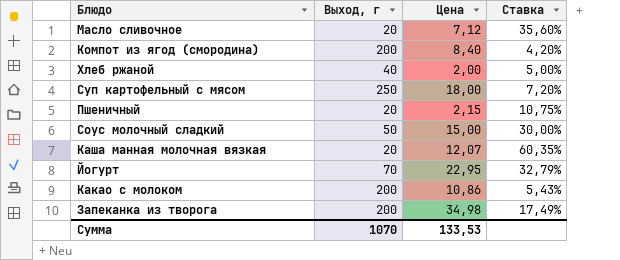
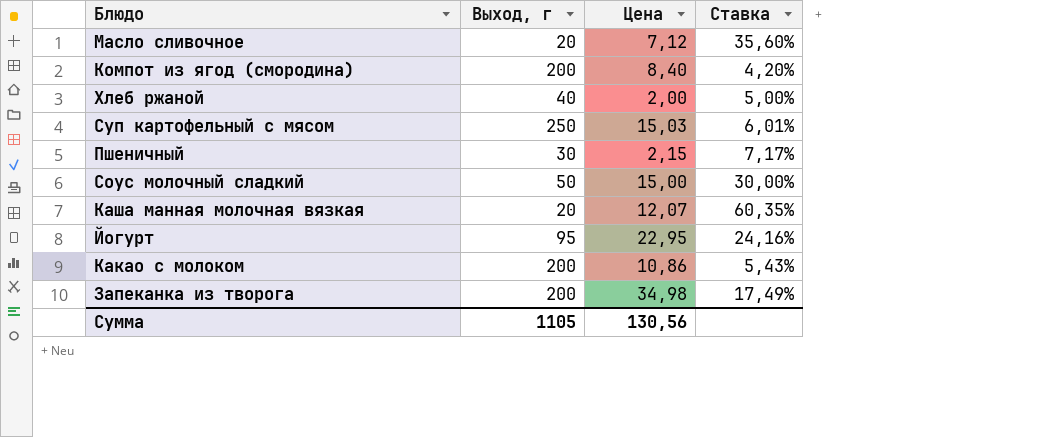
Суп картофельный с мясом | Цена: 18,00 -> 15,03
Суп картофельный с мясом | Ставка: 7,20% -> 6,01%
Пшеничный | Выход, г: 20 -> 30
Пшеничный | Ставка: 10,75% -> 7,17%
Йогурт | Выход, г: 70 -> 95
Йогурт | Ставка: 32,79% -> 24,16%
Сумма | Выход, г: 1070 -> 1105
Сумма | Цена: 133,53 -> 130,56

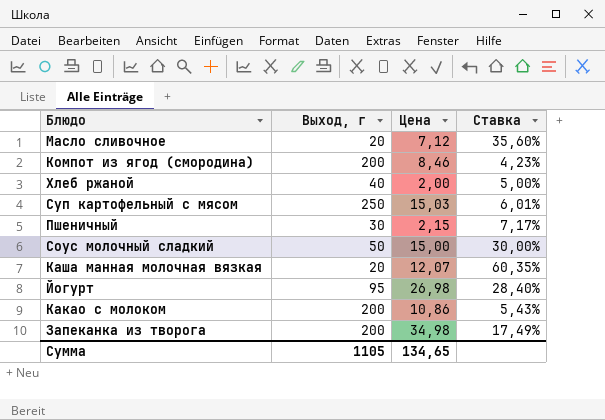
Компот из ягод (смородина) | Цена: 8,40 -> 8,46
Компот из ягод (смородина) | Ставка: 4,20% -> 4,23%
Йогурт | Цена: 22,95 -> 26,98
Йогурт | Ставка: 24,16% -> 28,40%
Сумма | Цена: 130,56 -> 134,65

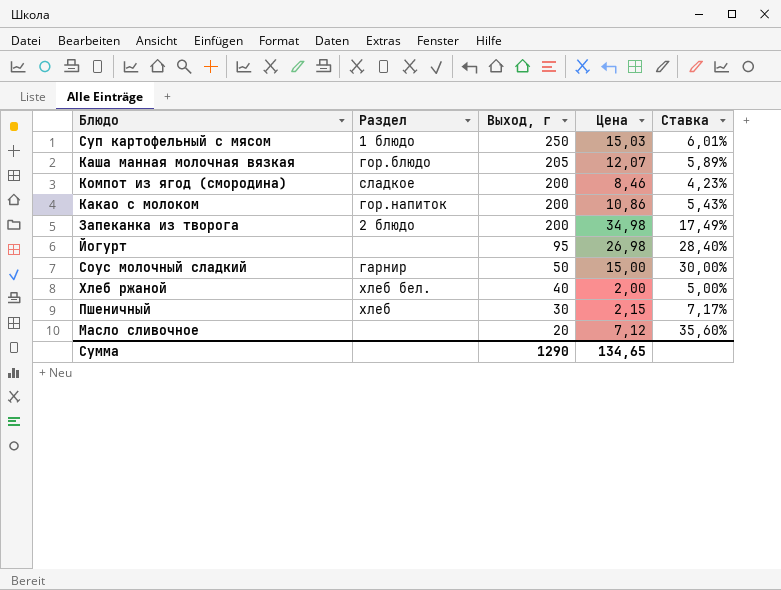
row order: none -> Выход, г descending
column Раздел | position: none -> 2
Каша манная молочная вязкая | Выход, г: 20 -> 205
Каша манная молочная вязкая | Ставка: 60,35% -> 5,89%
Сумма | Выход, г: 1105 -> 1290

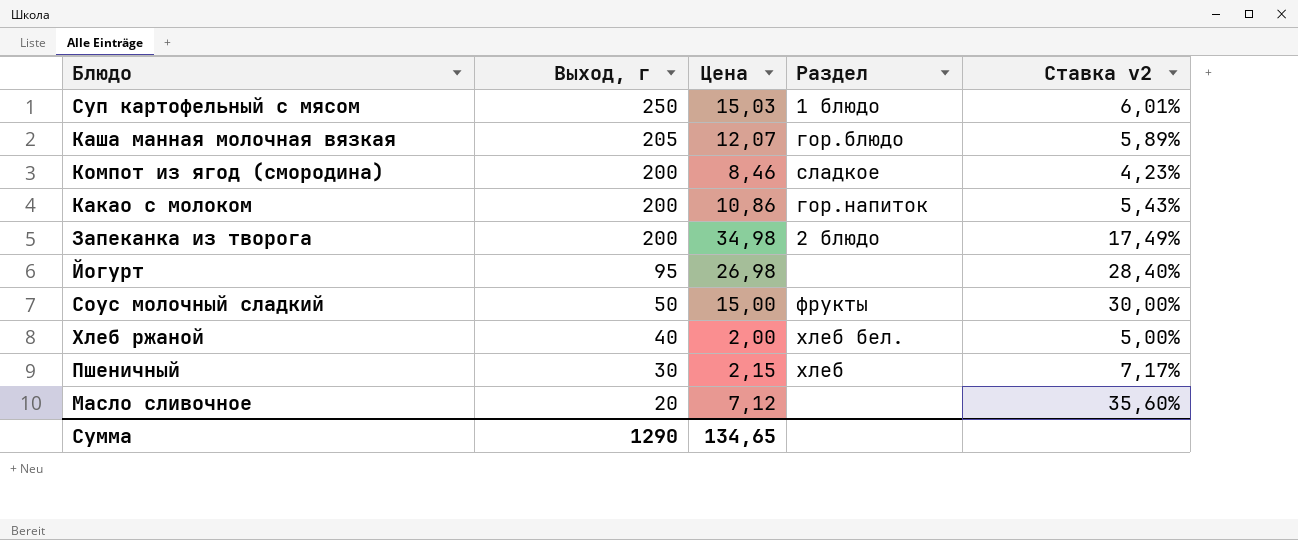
column Раздел | position: 2 -> 4
column name: Ставка -> Ставка v2
Соус молочный сладкий | Раздел: гарнир -> фрукты

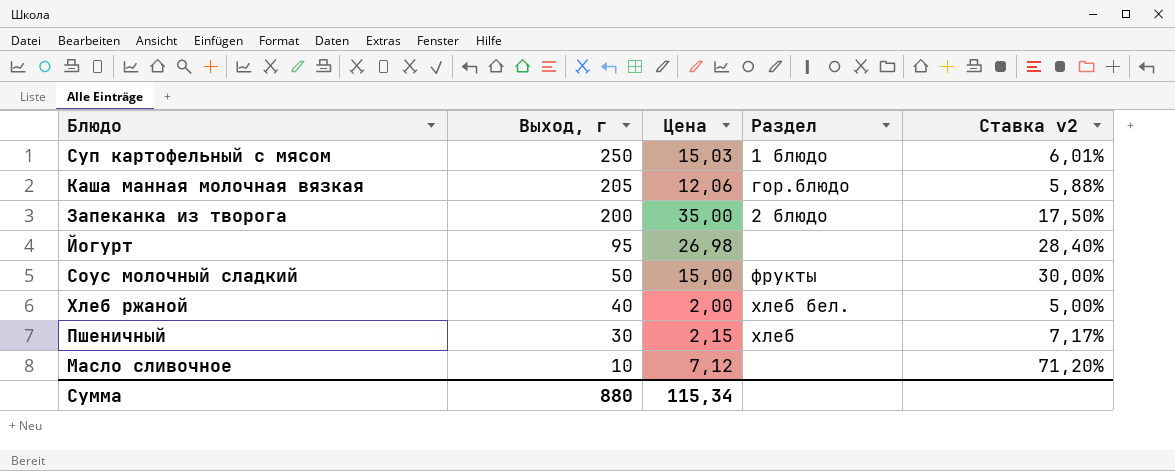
row Компот из ягод (смородина): 200 | 8,46 | сладкое | 4,23% -> none
row Какао с молоком: 200 | 10,86 | гор.напиток | 5,43% -> none
Каша манная молочная вязкая | Цена: 12,07 -> 12,06
Каша манная молочная вязкая | Ставка v2: 5,89% -> 5,88%
Запеканка из творога | Цена: 34,98 -> 35,00
Запеканка из творога | Ставка v2: 17,49% -> 17,50%
Масло сливочное | Выход, г: 20 -> 10
Масло сливочное | Ставка v2: 35,60% -> 71,20%
Сумма | Выход, г: 1290 -> 880
Сумма | Цена: 134,65 -> 115,34

